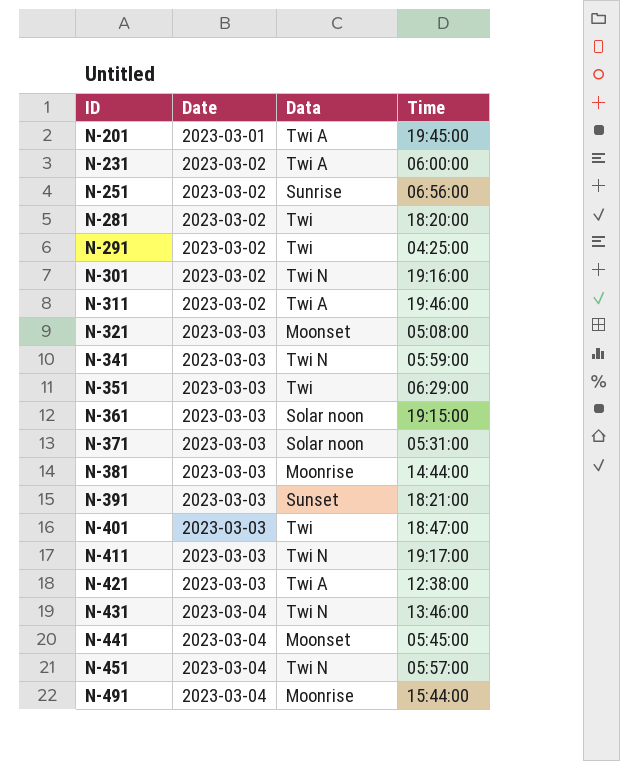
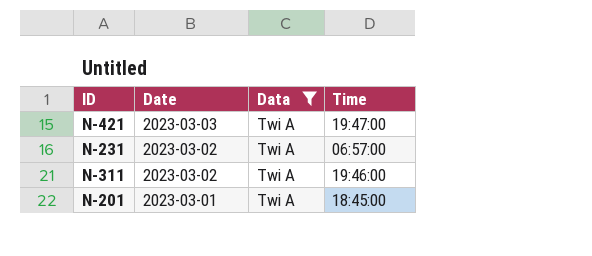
filter: none -> Data = Twi A
row order: ID ascending -> Date descending
N-421 | Time: 12:38:00 -> 19:47:00
N-231 | Time: 06:00:00 -> 06:57:00
N-201 | Time: 19:45:00 -> 18:45:00

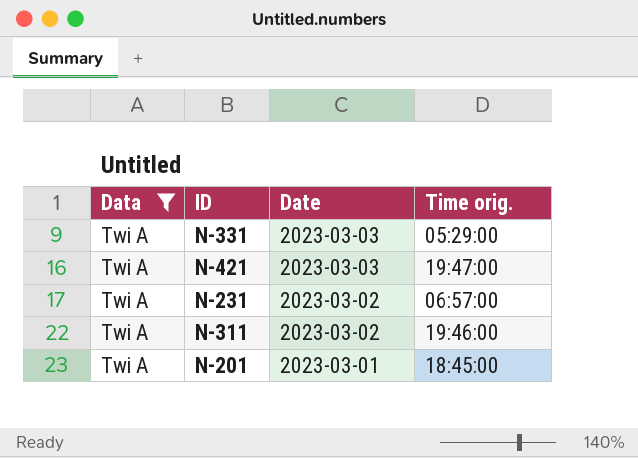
column Data | position: 3 -> 1
column name: Time -> Time orig.
row N-331: none -> Twi A | 2023-03-03 | 05:29:00

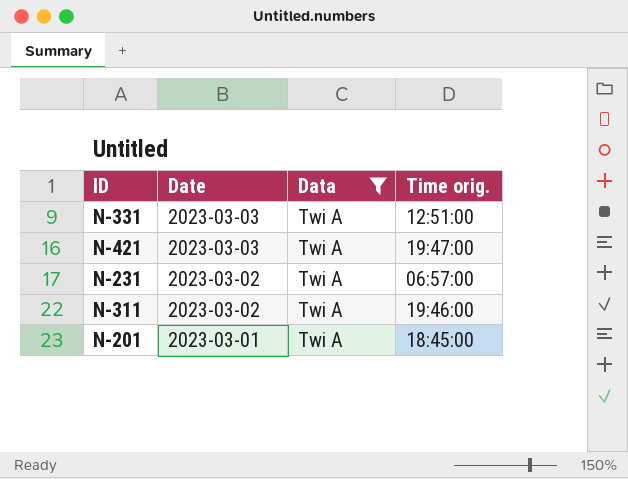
column Data | position: 1 -> 3
N-331 | Time orig.: 05:29:00 -> 12:51:00

